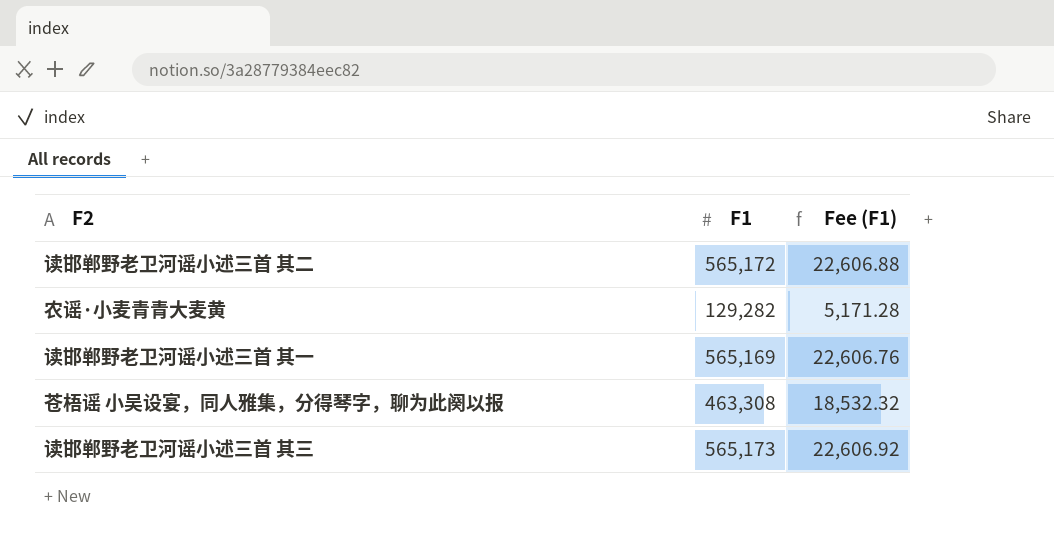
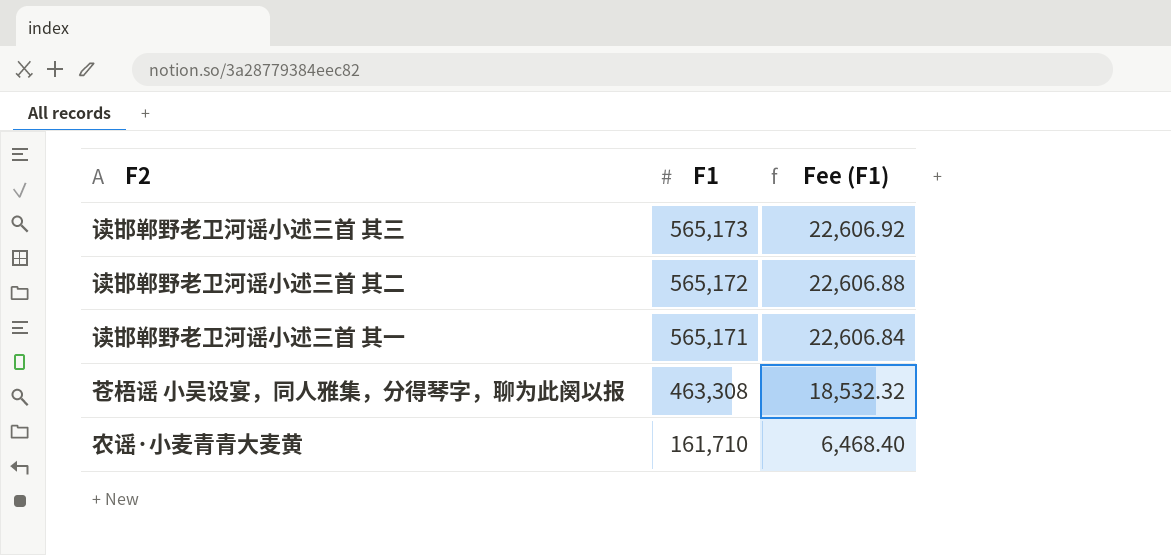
row order: none -> F1 descending
读邯郸野老卫河谣小述三首 其一 | F1: 565,169 -> 565,171
读邯郸野老卫河谣小述三首 其一 | Fee (F1): 22,606.76 -> 22,606.84
农谣·小麦青青大麦黄 | F1: 129,282 -> 161,710
农谣·小麦青青大麦黄 | Fee (F1): 5,171.28 -> 6,468.40

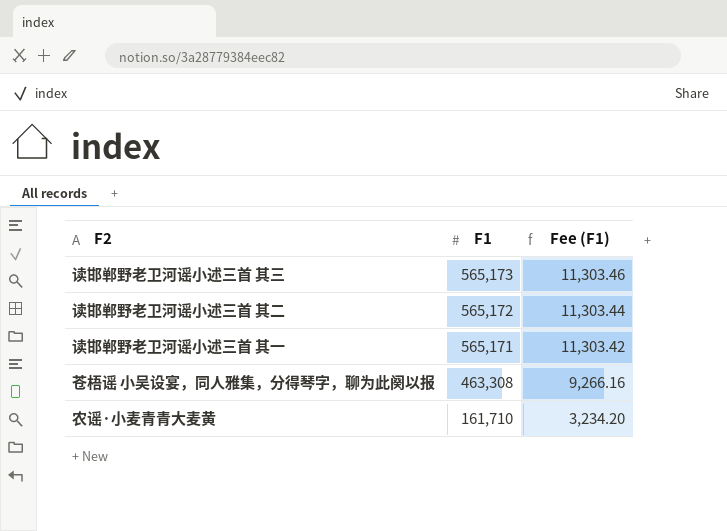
column Fee (F1) | formula: [F1] * 0.04 -> [F1] * 0.02

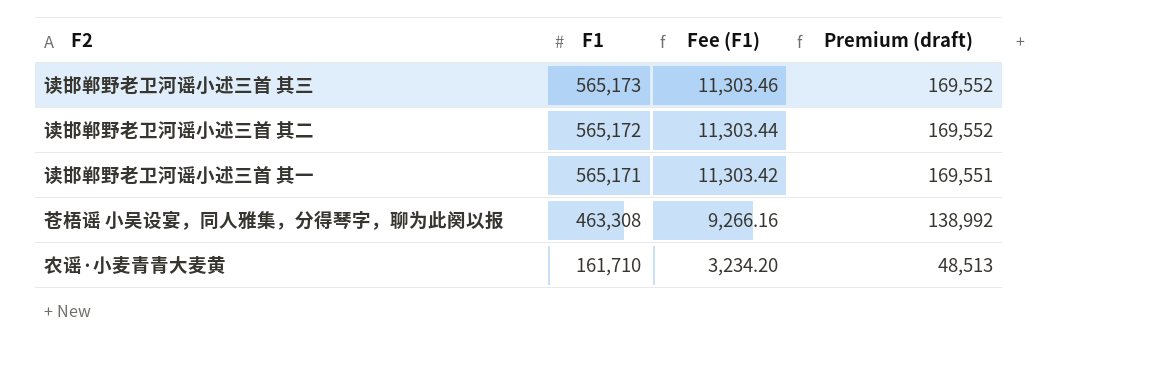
column Premium (draft) | formula: none -> [F1] * 0.3

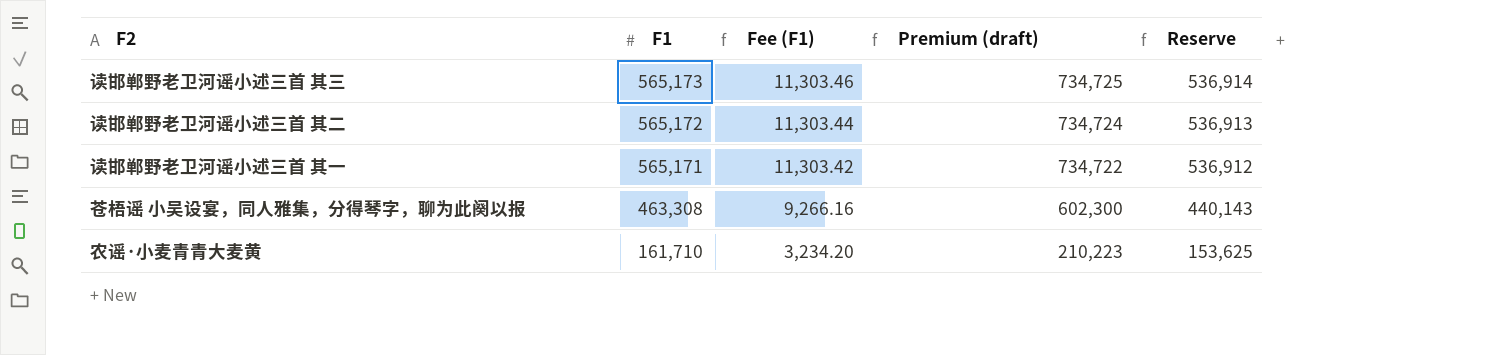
column Premium (draft) | formula: [F1] * 0.3 -> [F1] * 1.3
column Reserve | formula: none -> [F1] * 0.95

